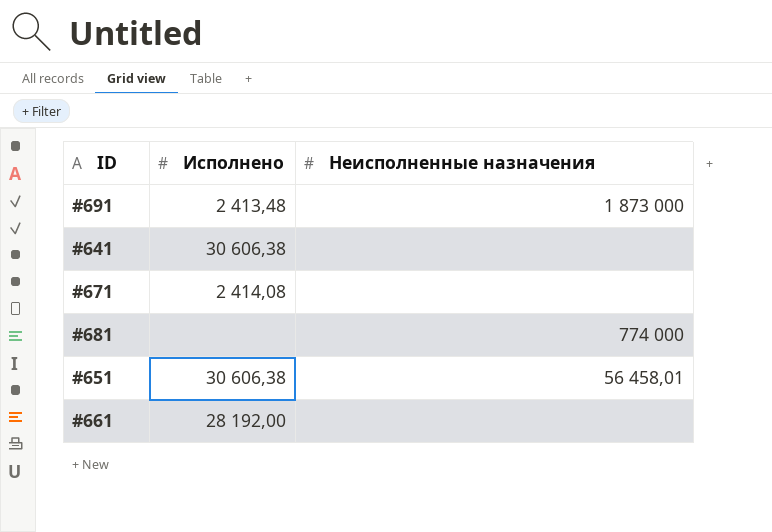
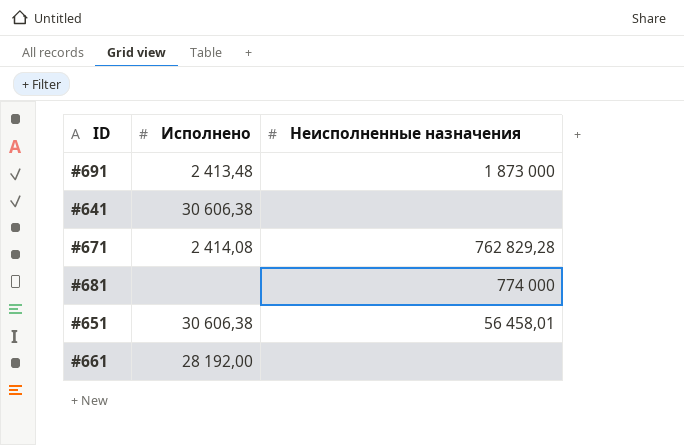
#671 | Неисполненные назначения: none -> 762 829,28

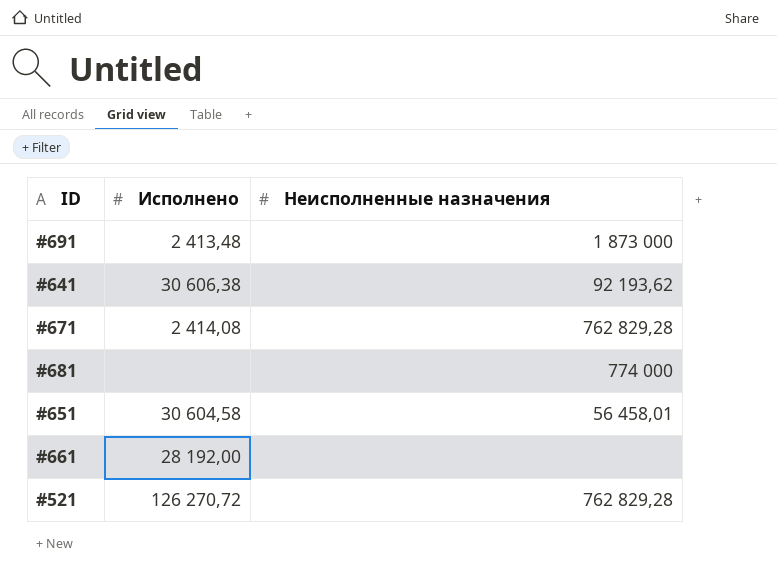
#641 | Неисполненные назначения: none -> 92 193,62
#651 | Исполнено: 30 606,38 -> 30 604,58
row #521: none -> 126 270,72 | 762 829,28

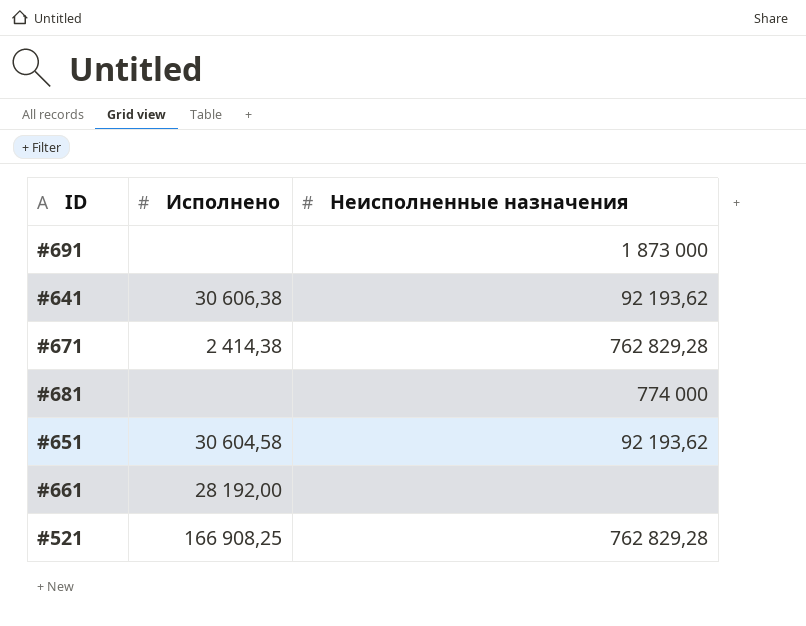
#691 | Исполнено: 2 413,48 -> none
#671 | Исполнено: 2 414,08 -> 2 414,38
#651 | Неисполненные назначения: 56 458,01 -> 92 193,62
#521 | Исполнено: 126 270,72 -> 166 908,25

